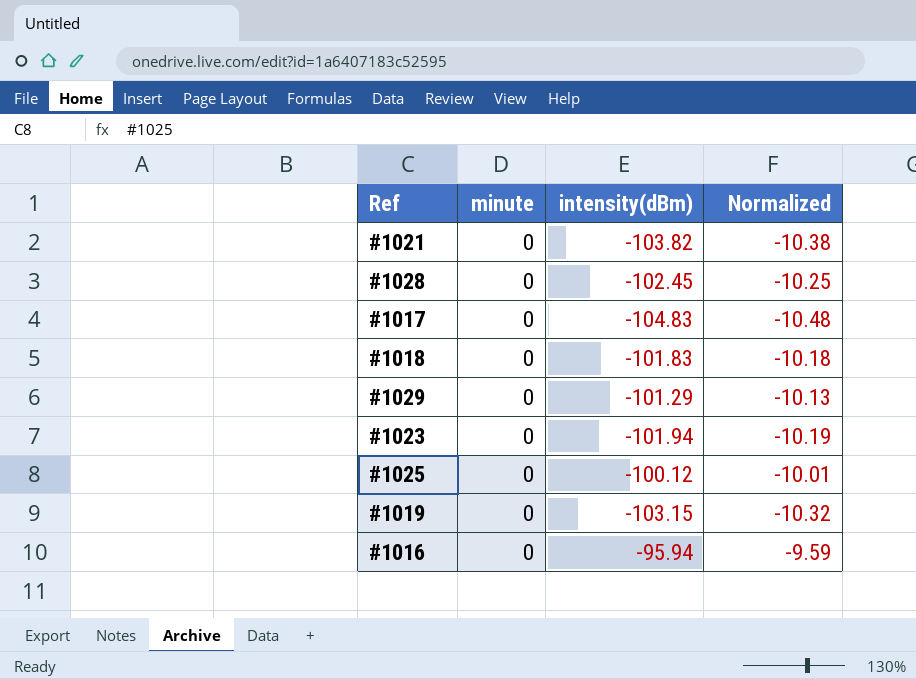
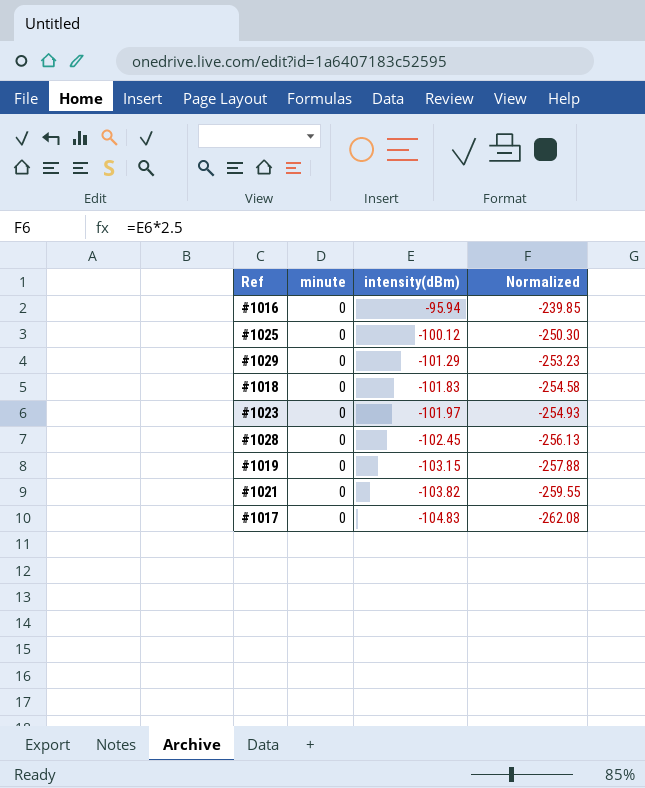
row order: none -> intensity(dBm) descending
column Normalized | formula: [intensity(dBm)] * 0.1 -> [intensity(dBm)] * 2.5
#1023 | intensity(dBm): -101.94 -> -101.97

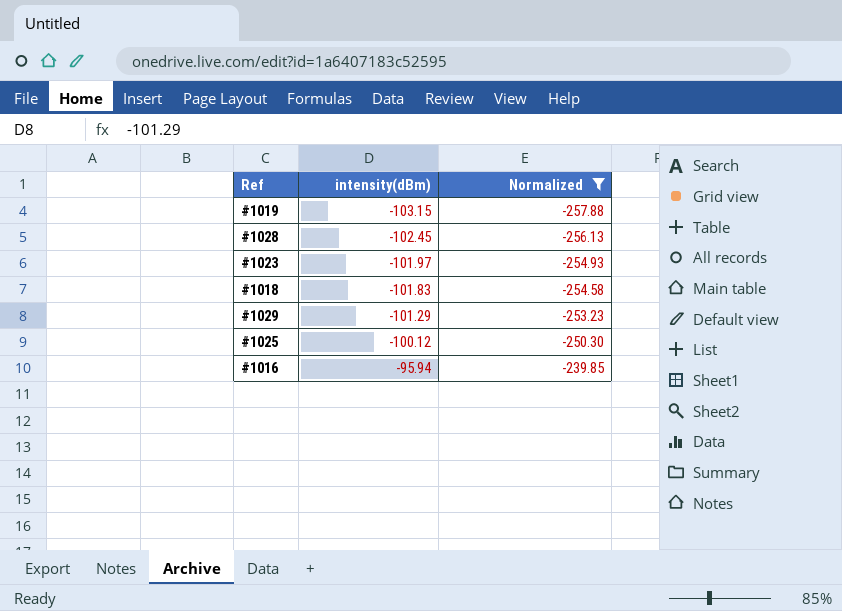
filter: none -> Normalized >= -257.88
row order: intensity(dBm) descending -> intensity(dBm) ascending
column minute | position: 2 -> none

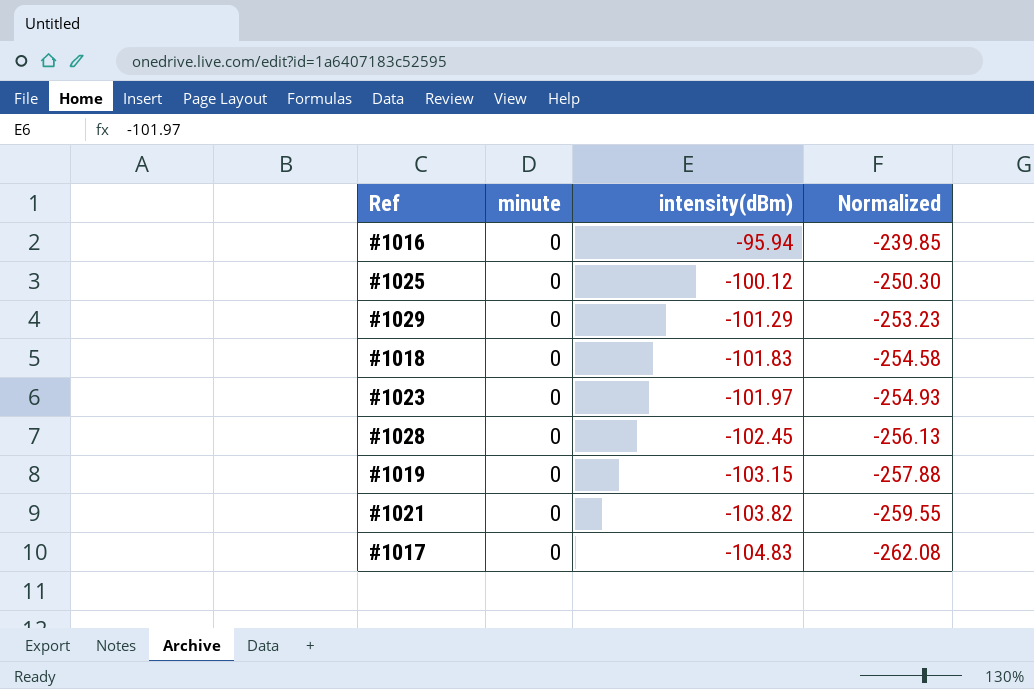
filter: Normalized >= -257.88 -> none
row order: intensity(dBm) ascending -> intensity(dBm) descending
column minute | position: none -> 2

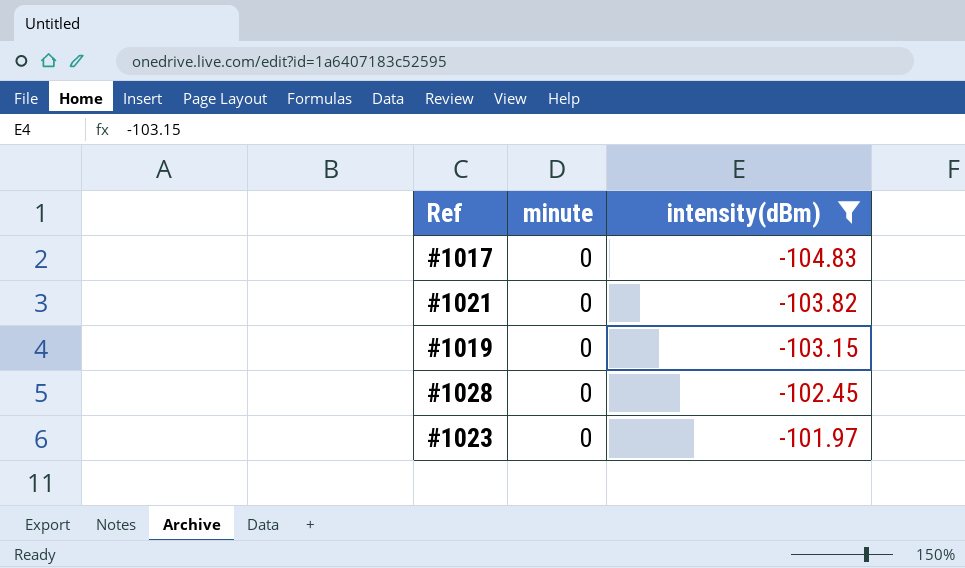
filter: none -> intensity(dBm) <= -101.97
row order: intensity(dBm) descending -> intensity(dBm) ascending
column Normalized | formula: [intensity(dBm)] * 2.5 -> none

